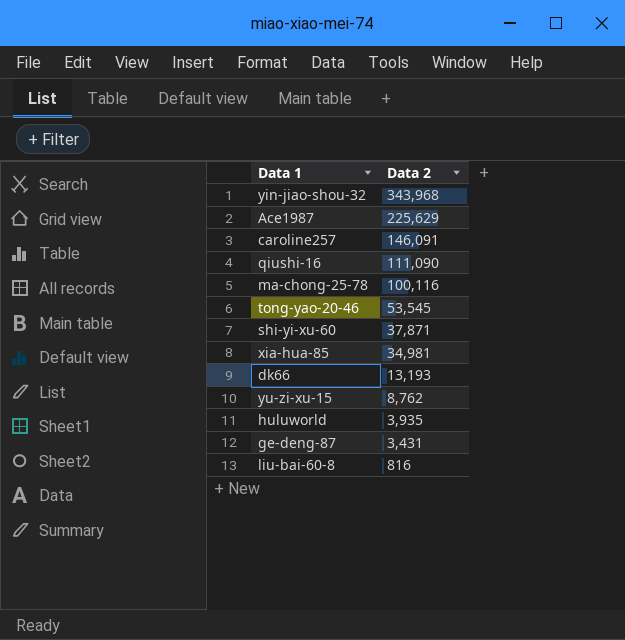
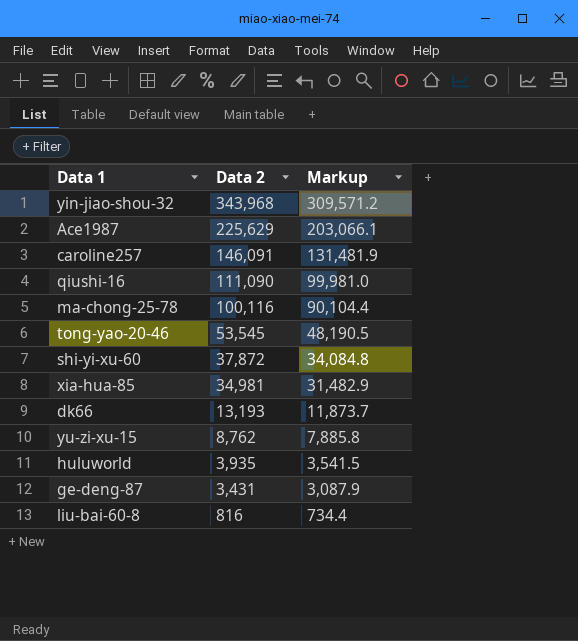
column Markup | formula: none -> [Data 2] * 0.9
shi-yi-xu-60 | Data 2: 37,871 -> 37,872

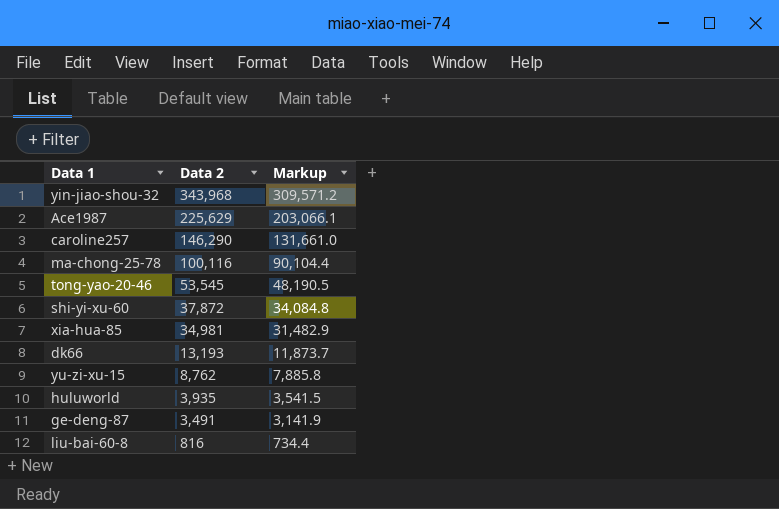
row qiushi-16: 111,090 | 99,981.0 -> none
caroline257 | Data 2: 146,091 -> 146,290
caroline257 | Markup: 131,481.9 -> 131,661.0
ge-deng-87 | Data 2: 3,431 -> 3,491
ge-deng-87 | Markup: 3,087.9 -> 3,141.9

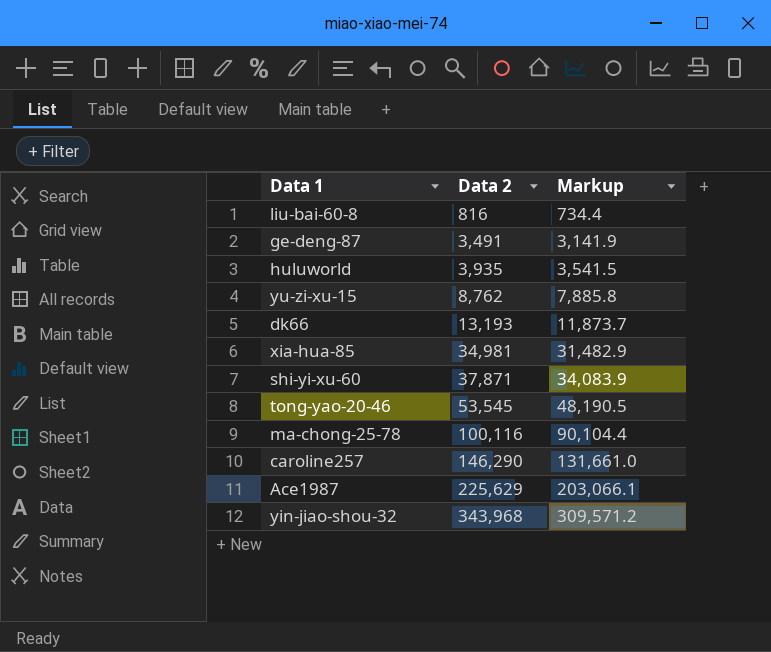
row order: Data 2 descending -> Data 2 ascending
shi-yi-xu-60 | Data 2: 37,872 -> 37,871
shi-yi-xu-60 | Markup: 34,084.8 -> 34,083.9

